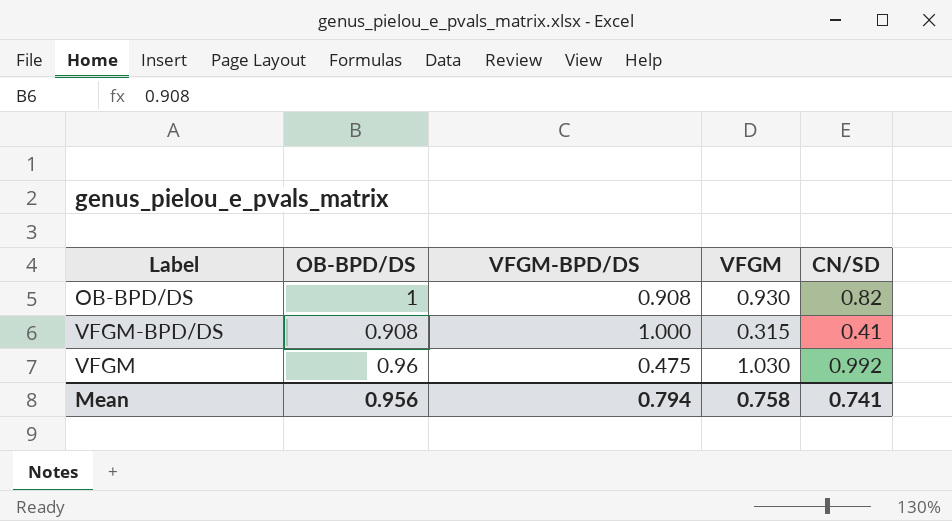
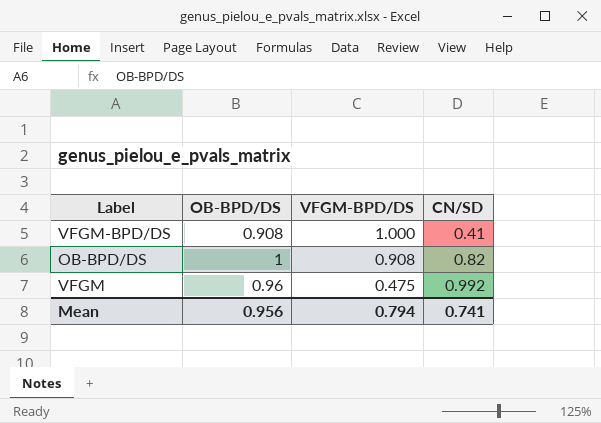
row order: none -> VFGM-BPD/DS descending
column VFGM | position: 4 -> none

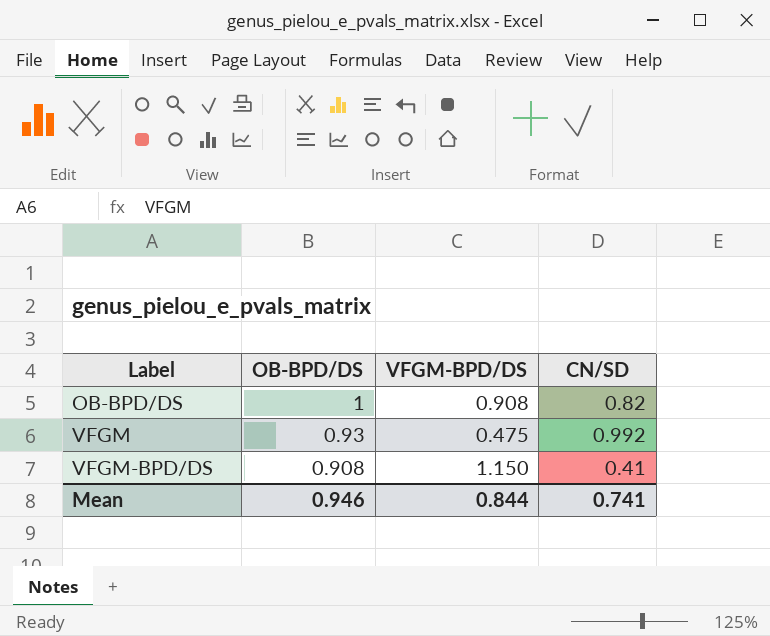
row order: VFGM-BPD/DS descending -> Label ascending
VFGM | OB-BPD/DS: 0.96 -> 0.93
VFGM-BPD/DS | VFGM-BPD/DS: 1.000 -> 1.150
Mean | OB-BPD/DS: 0.956 -> 0.946
Mean | VFGM-BPD/DS: 0.794 -> 0.844

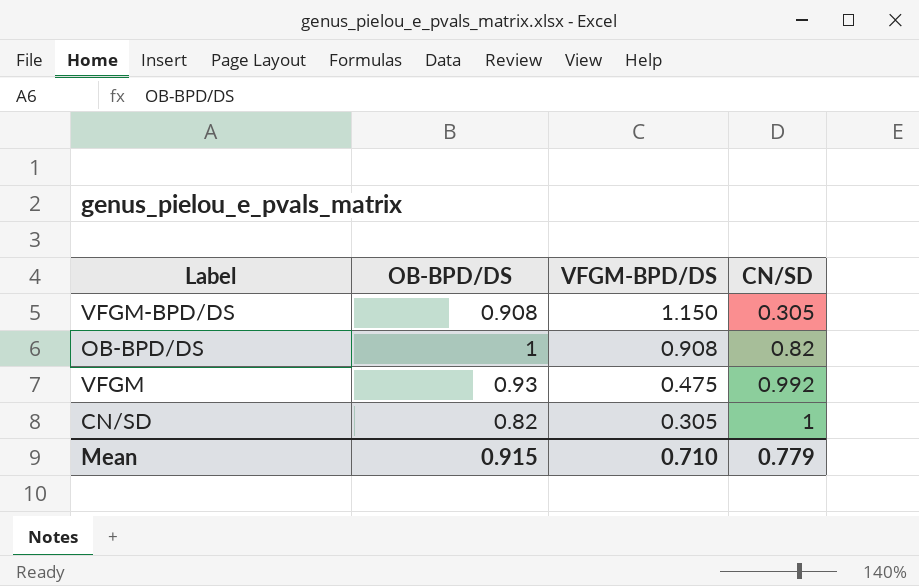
row order: Label ascending -> VFGM-BPD/DS descending
VFGM-BPD/DS | CN/SD: 0.41 -> 0.305
row CN/SD: none -> 0.82 | 0.305 | 1
Mean | OB-BPD/DS: 0.946 -> 0.915
Mean | VFGM-BPD/DS: 0.844 -> 0.710
Mean | CN/SD: 0.741 -> 0.779

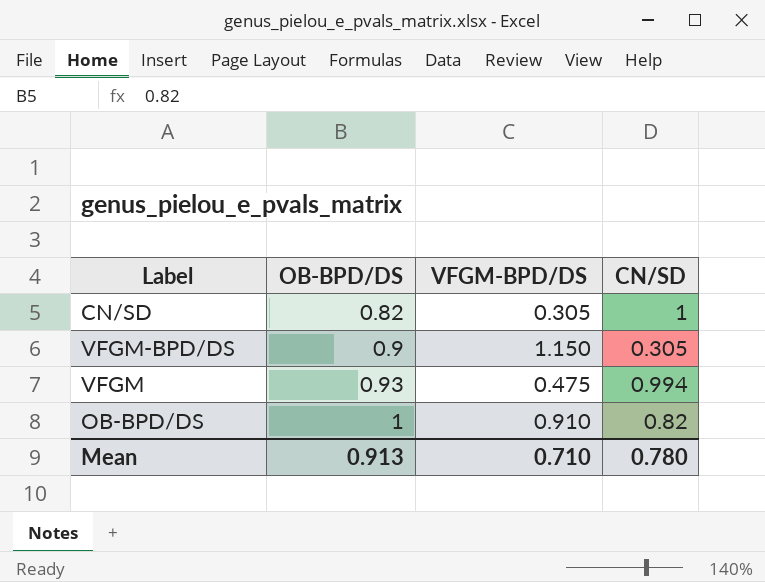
row order: VFGM-BPD/DS descending -> OB-BPD/DS ascending
VFGM-BPD/DS | OB-BPD/DS: 0.908 -> 0.9
VFGM | CN/SD: 0.992 -> 0.994
OB-BPD/DS | VFGM-BPD/DS: 0.908 -> 0.910
Mean | OB-BPD/DS: 0.915 -> 0.913
Mean | CN/SD: 0.779 -> 0.780

